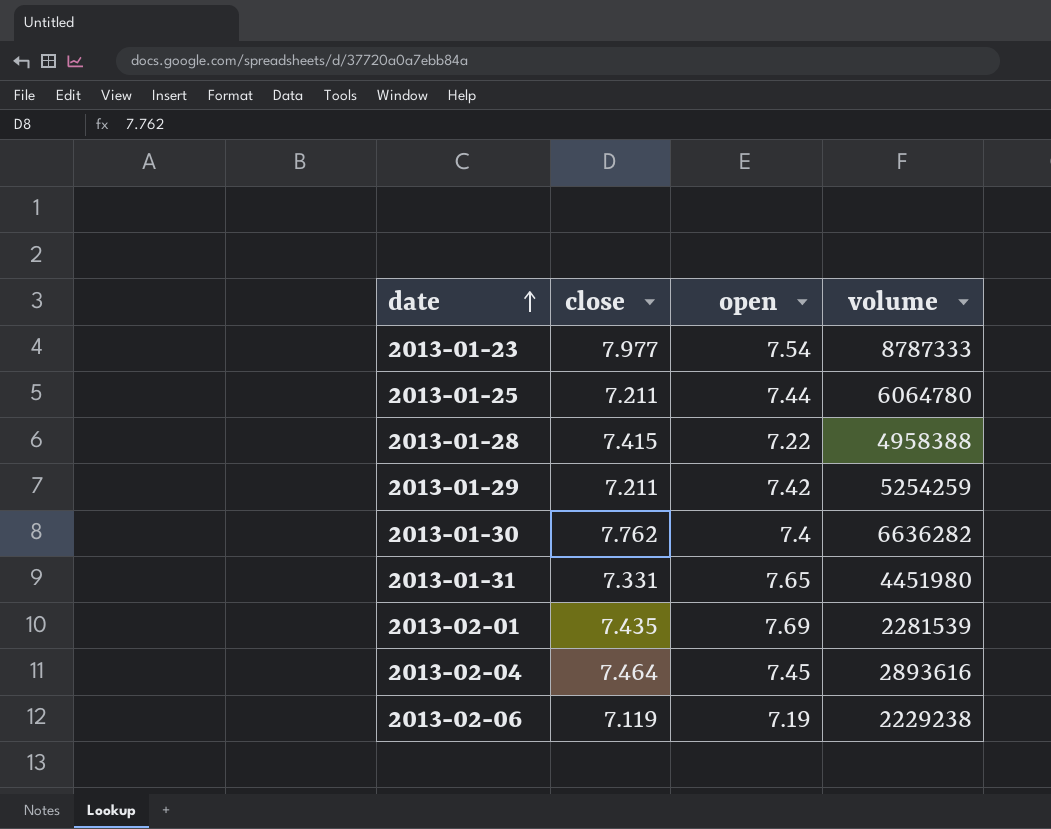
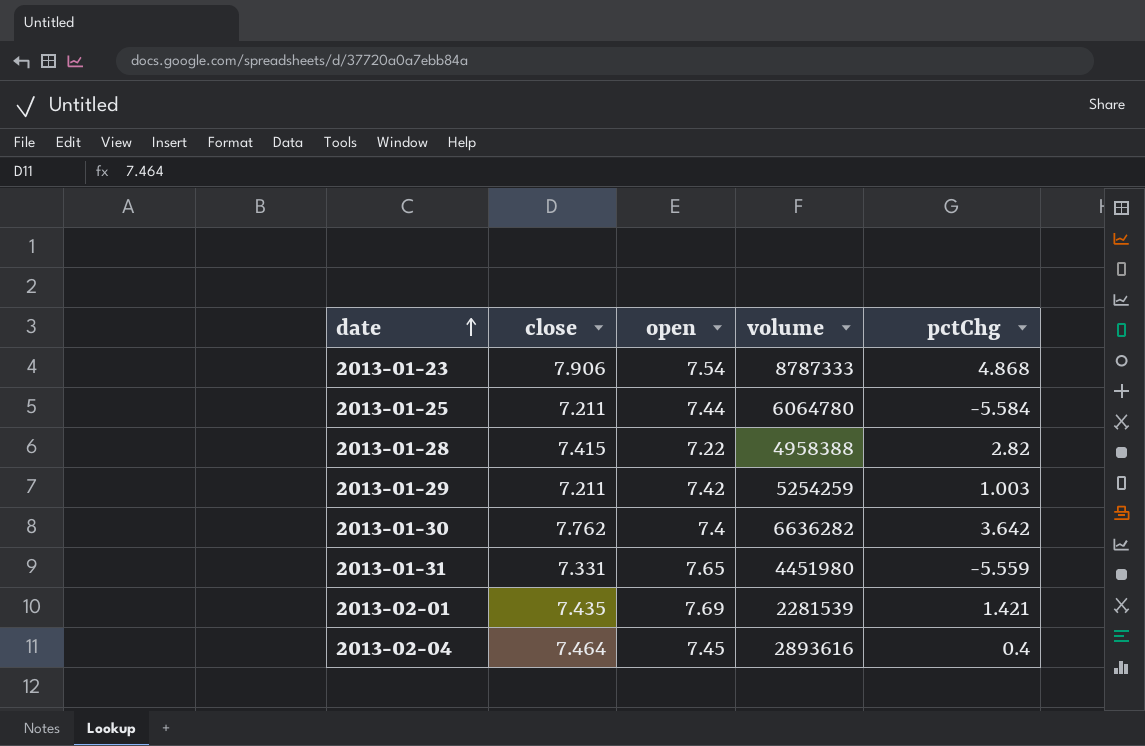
column pctChg | position: none -> 5
row 2013-02-06: 7.119 | 7.19 | 2229238 -> none
2013-01-23 | close: 7.977 -> 7.906

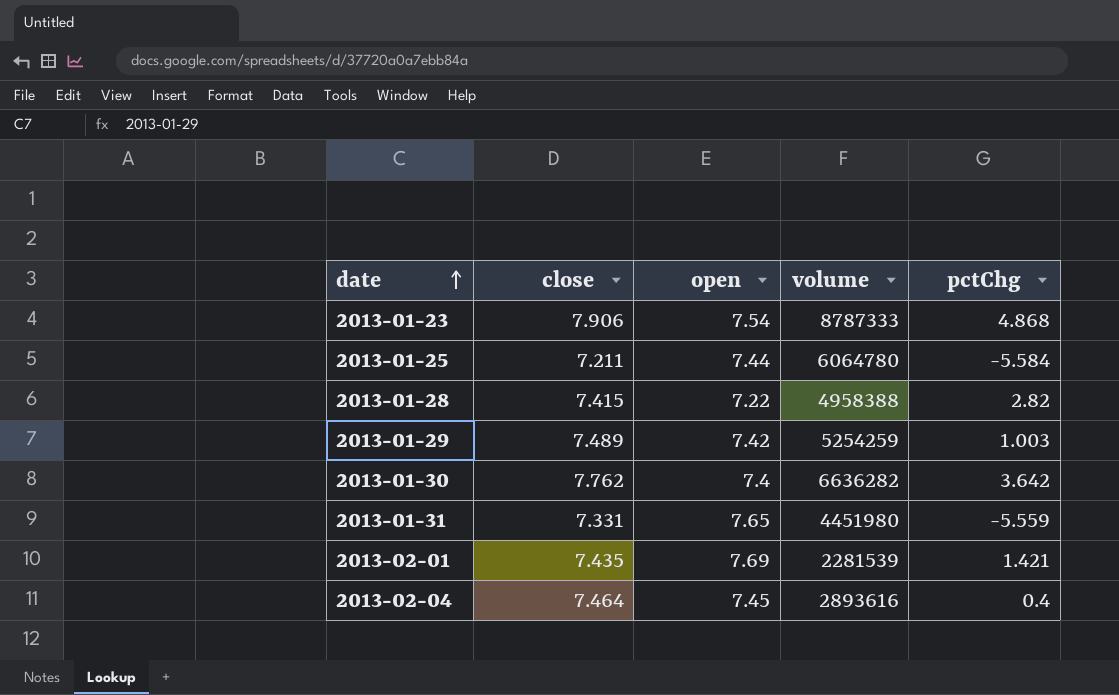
2013-01-29 | close: 7.211 -> 7.489

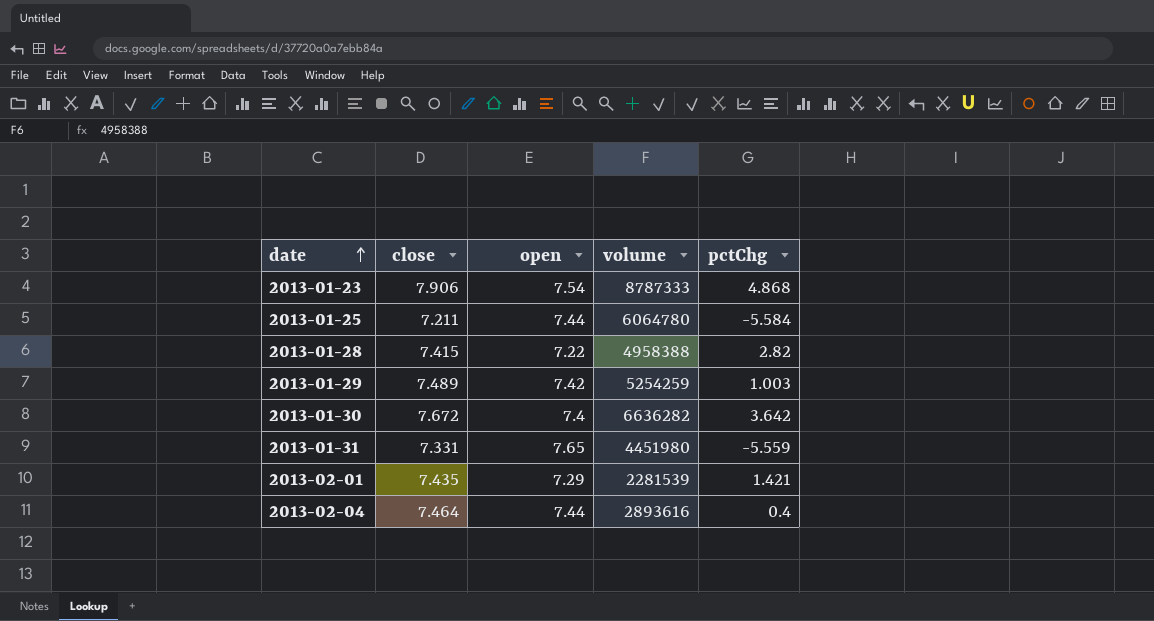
2013-01-30 | close: 7.762 -> 7.672
2013-02-01 | open: 7.69 -> 7.29
2013-02-04 | open: 7.45 -> 7.44

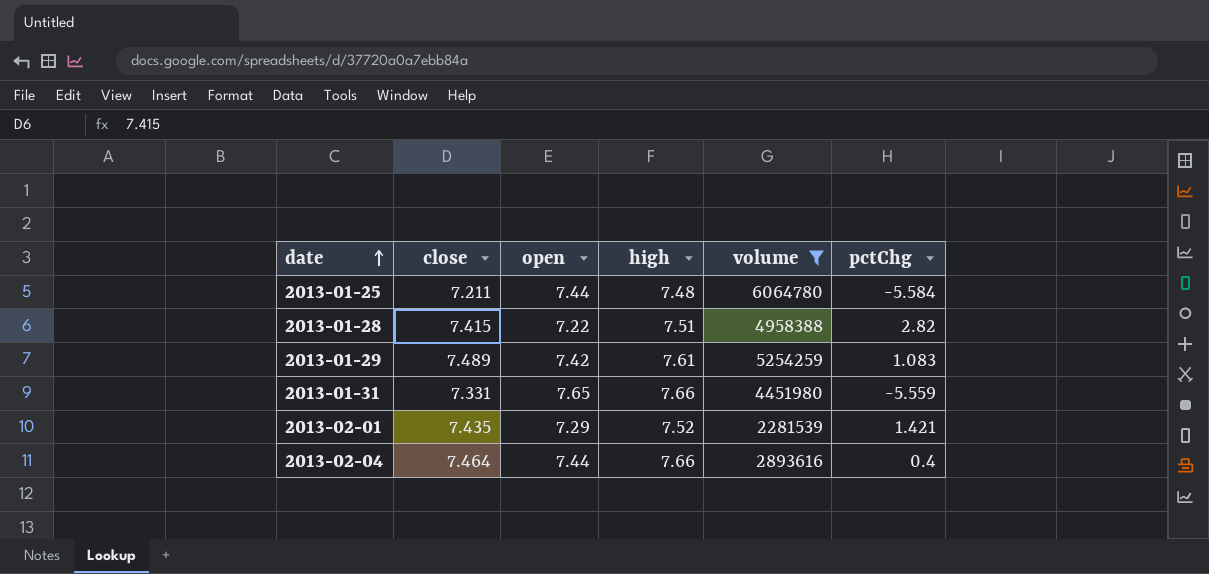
filter: none -> volume <= 6064780
column high | position: none -> 4
2013-01-29 | pctChg: 1.003 -> 1.083

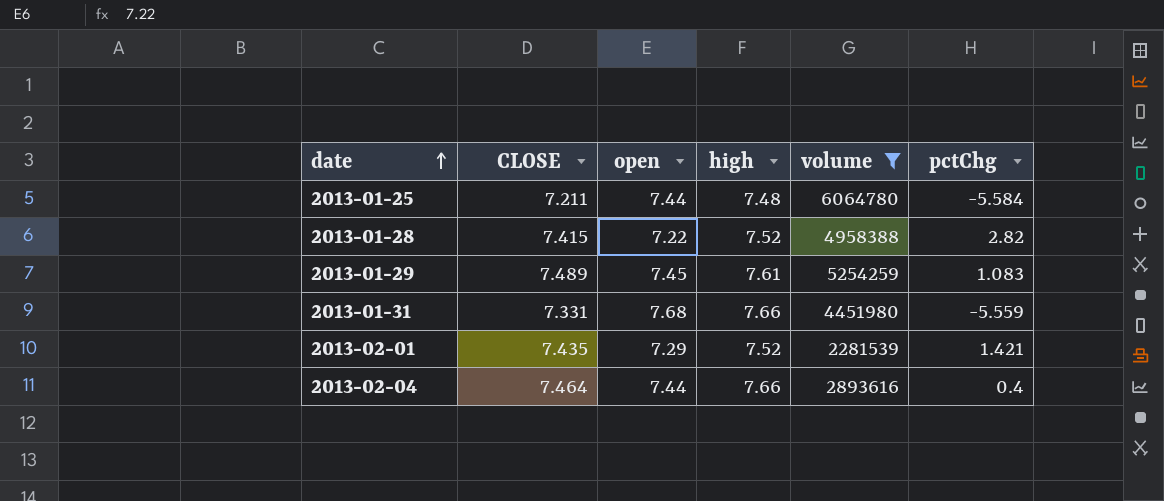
column name: close -> CLOSE
2013-01-28 | high: 7.51 -> 7.52
2013-01-29 | open: 7.42 -> 7.45
2013-01-31 | open: 7.65 -> 7.68

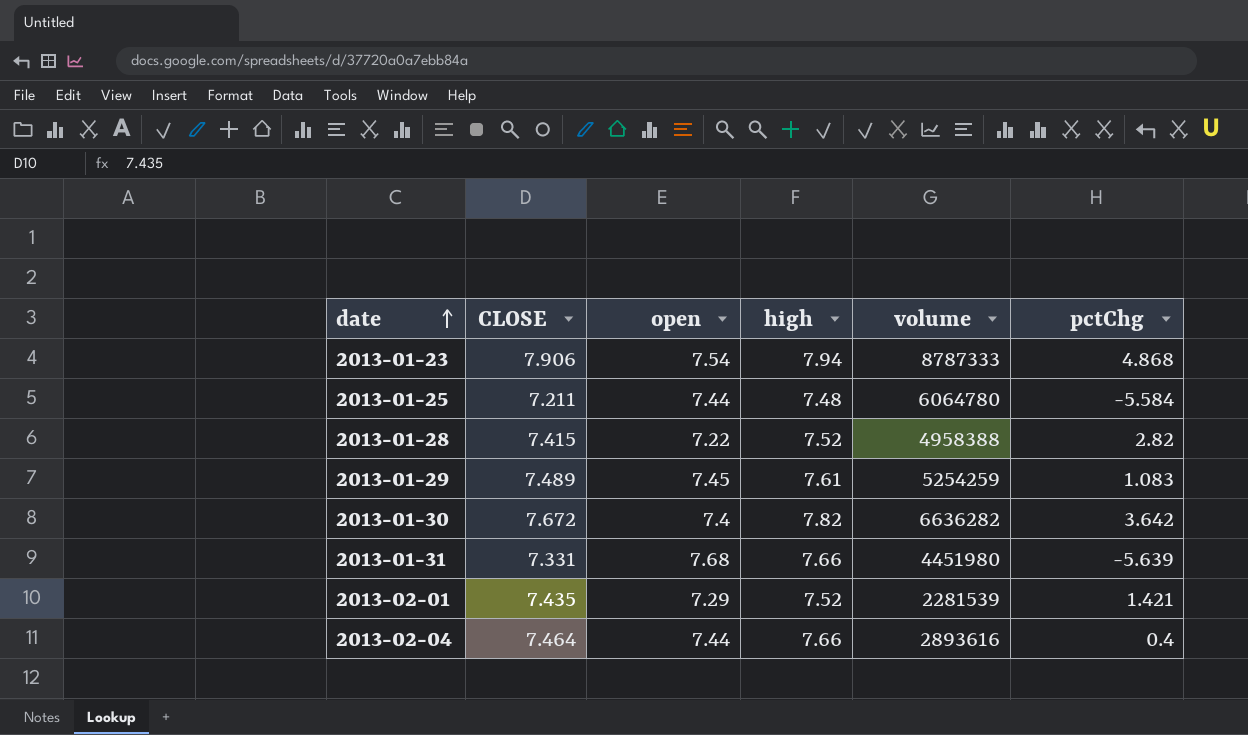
filter: volume <= 6064780 -> none
2013-01-31 | pctChg: -5.559 -> -5.639

